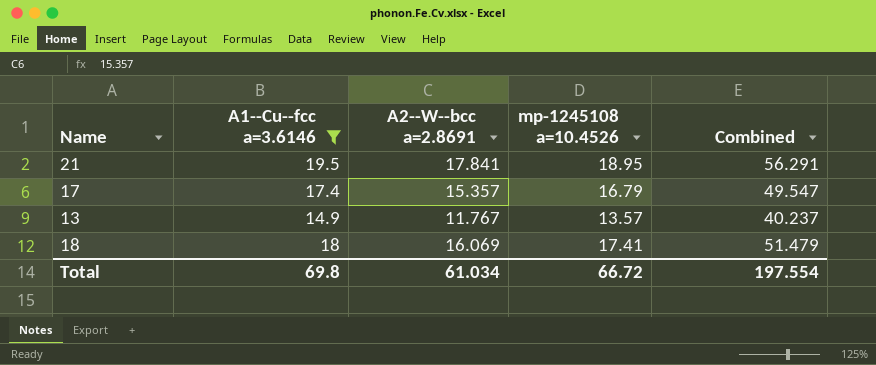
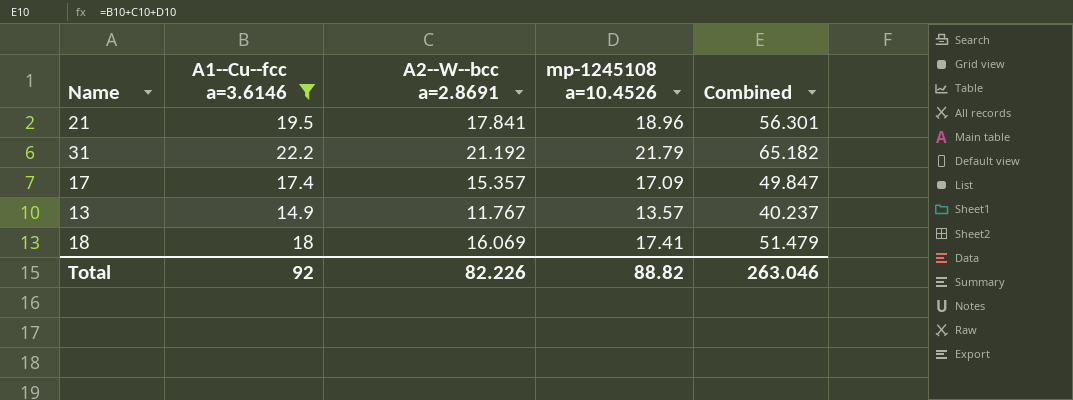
21 | mp-1245108 a=10.4526: 18.95 -> 18.96
21 | Combined: 56.291 -> 56.301
row 31: none -> 22.2 | 21.192 | 21.79 | 65.182
17 | mp-1245108 a=10.4526: 16.79 -> 17.09
17 | Combined: 49.547 -> 49.847
Total | A1--Cu--fcc a=3.6146: 69.8 -> 92
Total | A2--W--bcc a=2.8691: 61.034 -> 82.226
Total | mp-1245108 a=10.4526: 66.72 -> 88.82
Total | Combined: 197.554 -> 263.046

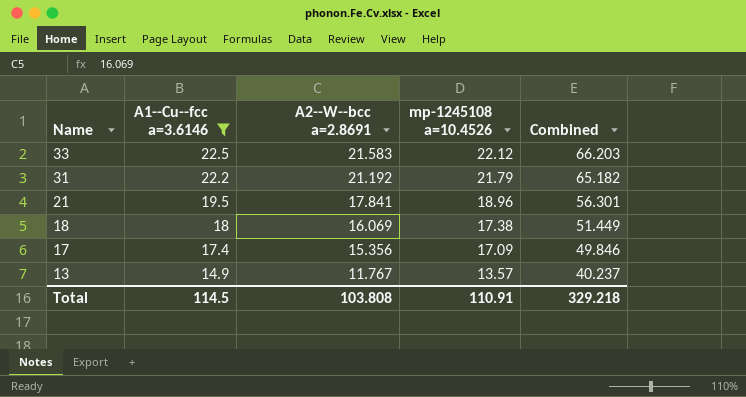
row order: none -> Name descending
row 33: none -> 22.5 | 21.583 | 22.12 | 66.203
18 | mp-1245108 a=10.4526: 17.41 -> 17.38
18 | Combined: 51.479 -> 51.449
17 | A2--W--bcc a=2.8691: 15.357 -> 15.356
17 | Combined: 49.847 -> 49.846
Total | A1--Cu--fcc a=3.6146: 92 -> 114.5
Total | A2--W--bcc a=2.8691: 82.226 -> 103.808
Total | mp-1245108 a=10.4526: 88.82 -> 110.91
Total | Combined: 263.046 -> 329.218

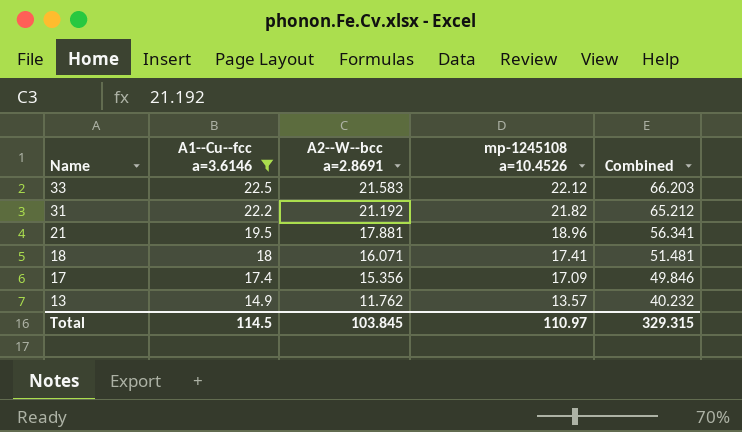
31 | mp-1245108 a=10.4526: 21.79 -> 21.82
31 | Combined: 65.182 -> 65.212
21 | A2--W--bcc a=2.8691: 17.841 -> 17.881
21 | Combined: 56.301 -> 56.341
18 | A2--W--bcc a=2.8691: 16.069 -> 16.071
18 | mp-1245108 a=10.4526: 17.38 -> 17.41
18 | Combined: 51.449 -> 51.481
13 | A2--W--bcc a=2.8691: 11.767 -> 11.762
13 | Combined: 40.237 -> 40.232
Total | A2--W--bcc a=2.8691: 103.808 -> 103.845
Total | mp-1245108 a=10.4526: 110.91 -> 110.97
Total | Combined: 329.218 -> 329.315

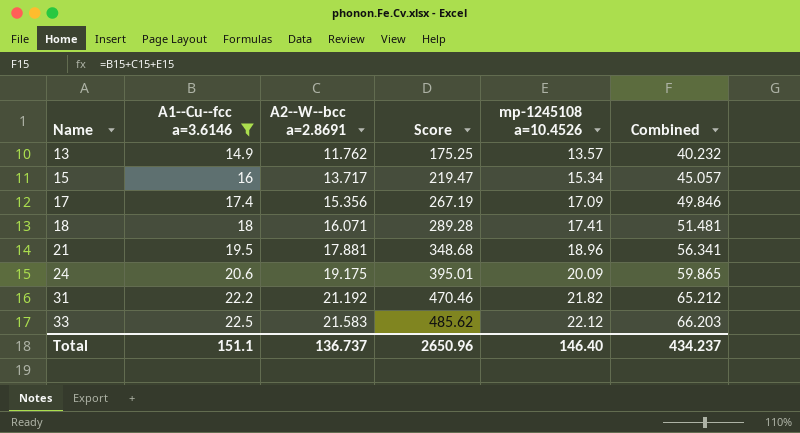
row order: Name descending -> Name ascending
column Score | formula: none -> [A1--Cu--fcc a=3.6146] * [A2--W--bcc a=2.8691]
row 15: none -> 16 | 13.717 | 219.47 | 15.34 | 45.057
row 24: none -> 20.6 | 19.175 | 395.01 | 20.09 | 59.865
Total | A1--Cu--fcc a=3.6146: 114.5 -> 151.1
Total | A2--W--bcc a=2.8691: 103.845 -> 136.737
Total | mp-1245108 a=10.4526: 110.97 -> 146.40
Total | Combined: 329.315 -> 434.237

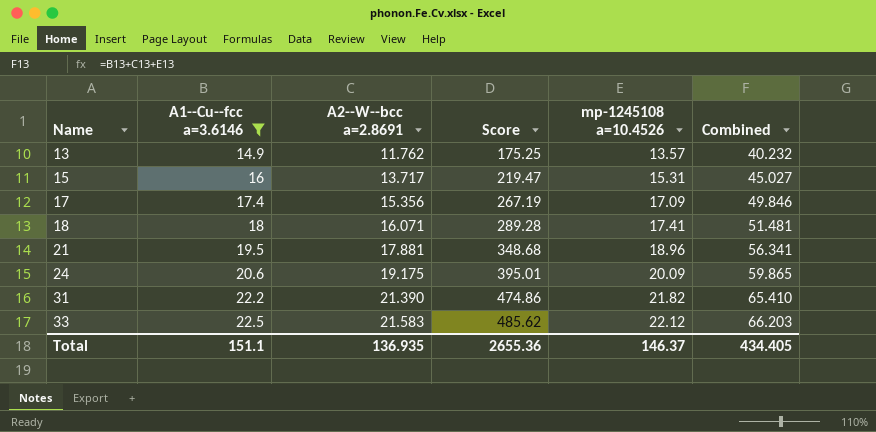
15 | mp-1245108 a=10.4526: 15.34 -> 15.31
15 | Combined: 45.057 -> 45.027
31 | A2--W--bcc a=2.8691: 21.192 -> 21.390
31 | Score: 470.46 -> 474.86
31 | Combined: 65.212 -> 65.410
Total | A2--W--bcc a=2.8691: 136.737 -> 136.935
Total | Score: 2650.96 -> 2655.36
Total | mp-1245108 a=10.4526: 146.40 -> 146.37
Total | Combined: 434.237 -> 434.405

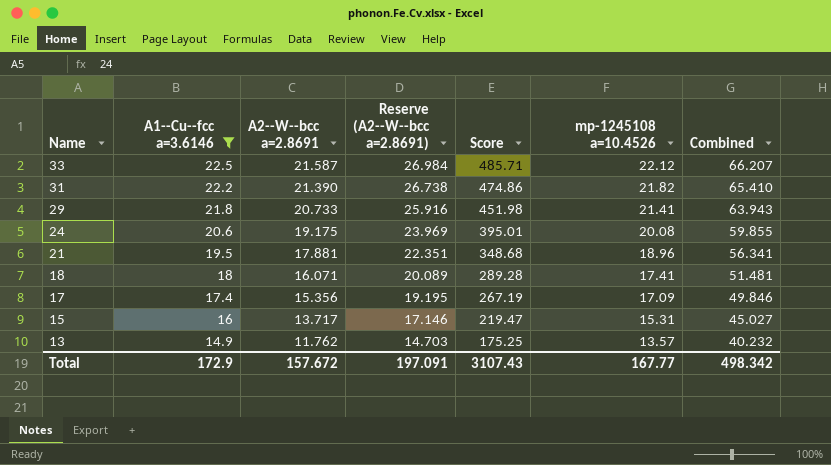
row order: Name ascending -> Name descending
column Reserve (A2--W--bcc a=2.8691) | formula: none -> [A2--W--bcc a=2.8691] * 1.25
33 | A2--W--bcc a=2.8691: 21.583 -> 21.587
33 | Score: 485.62 -> 485.71
33 | Combined: 66.203 -> 66.207
row 29: none -> 21.8 | 20.733 | 25.916 | 451.98 | 21.41 | 63.943
24 | mp-1245108 a=10.4526: 20.09 -> 20.08
24 | Combined: 59.865 -> 59.855
Total | A1--Cu--fcc a=3.6146: 151.1 -> 172.9
Total | A2--W--bcc a=2.8691: 136.935 -> 157.672
Total | Score: 2655.36 -> 3107.43
Total | mp-1245108 a=10.4526: 146.37 -> 167.77
Total | Combined: 434.405 -> 498.342

